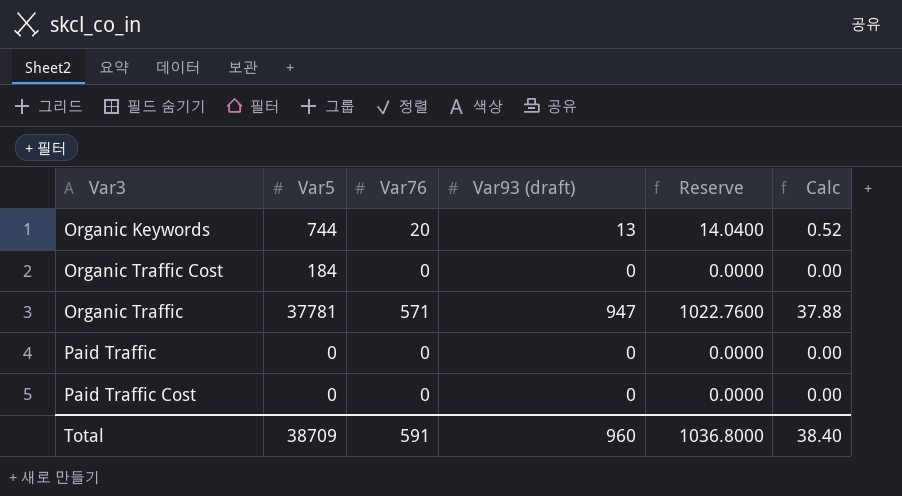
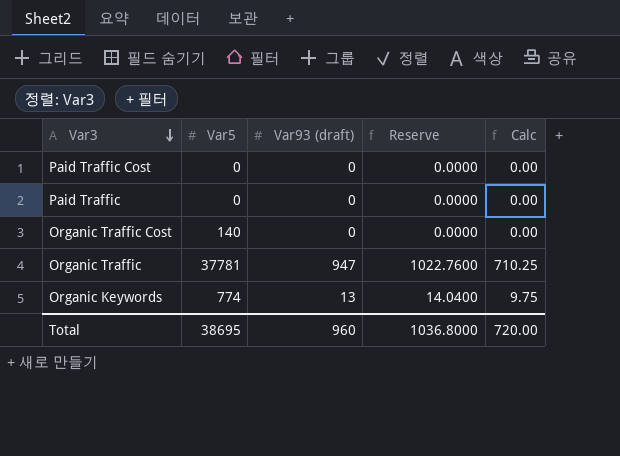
row order: none -> Var3 descending
column Var76 | position: 3 -> none
column Calc | formula: [Var93 (draft)] * 0.04 -> [Var93 (draft)] * 0.75
Organic Traffic Cost | Var5: 184 -> 140
Organic Keywords | Var5: 744 -> 774
Total | Var5: 38709 -> 38695
Total | Calc: 38.40 -> 720.00

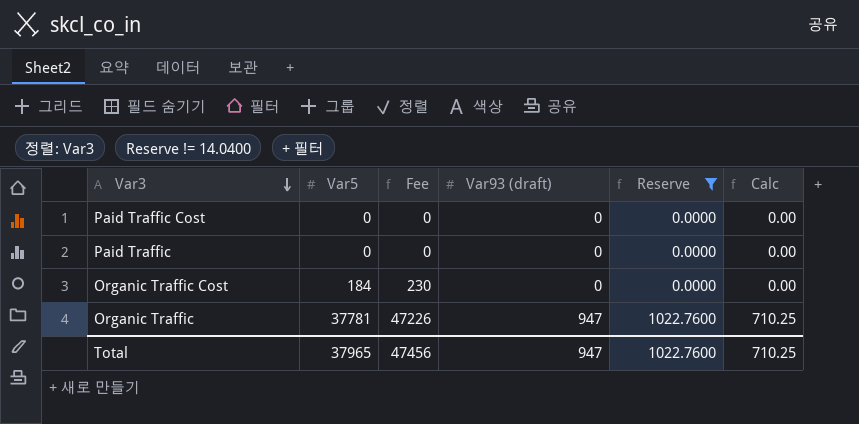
filter: none -> Reserve != 14.0400
column Fee | formula: none -> [Var5] * 1.25
Organic Traffic Cost | Var5: 140 -> 184
Total | Var5: 38695 -> 37965
Total | Var93 (draft): 960 -> 947
Total | Reserve: 1036.8000 -> 1022.7600
Total | Calc: 720.00 -> 710.25

